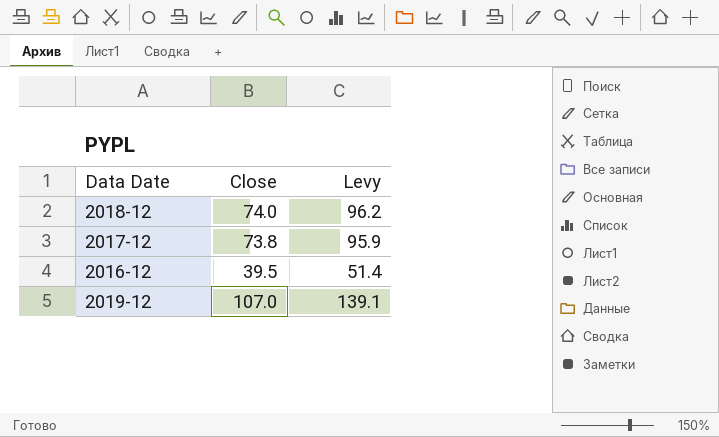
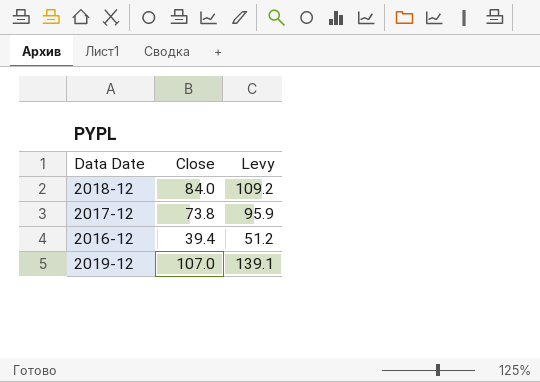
2018-12 | Close: 74.0 -> 84.0
2018-12 | Levy: 96.2 -> 109.2
2016-12 | Close: 39.5 -> 39.4
2016-12 | Levy: 51.4 -> 51.2

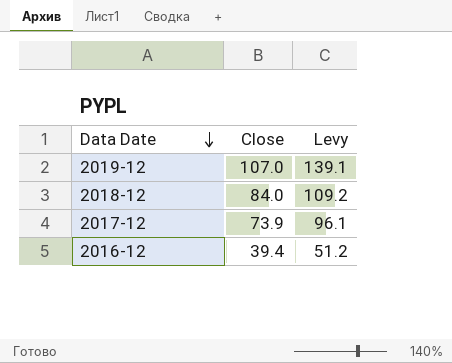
row order: none -> Data Date descending
2017-12 | Close: 73.8 -> 73.9
2017-12 | Levy: 95.9 -> 96.1

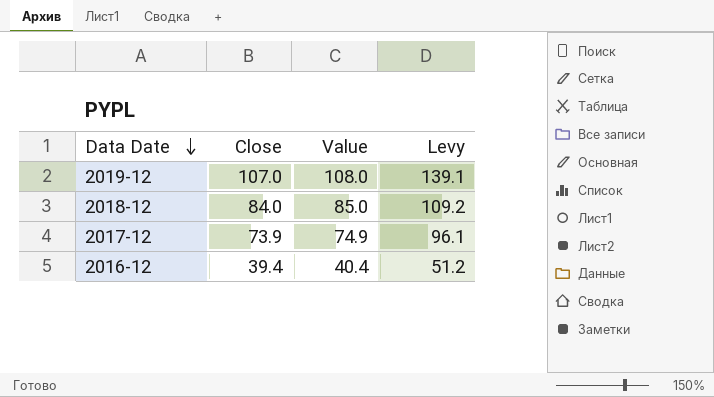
column Value | formula: none -> [Close] + 1

